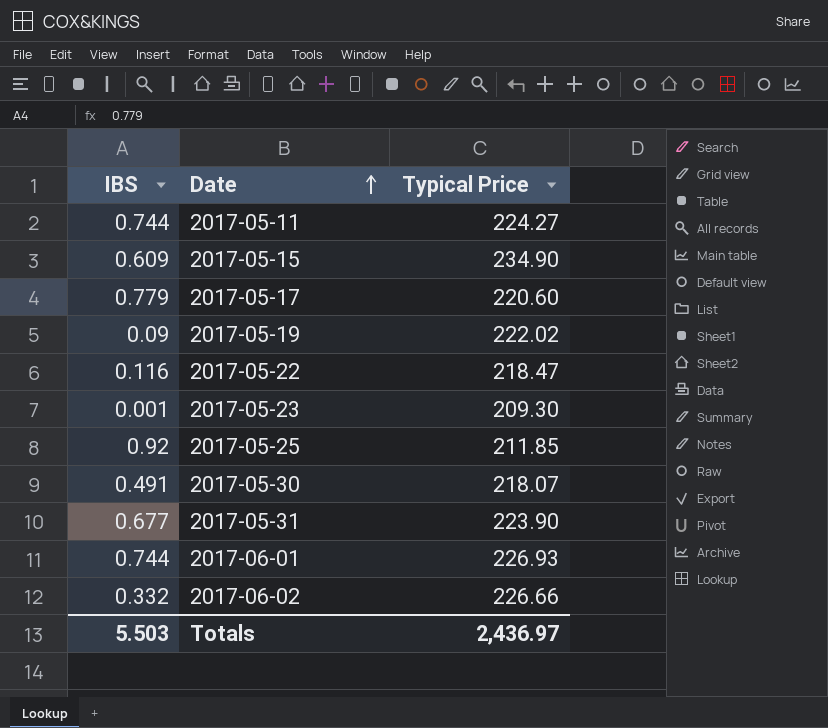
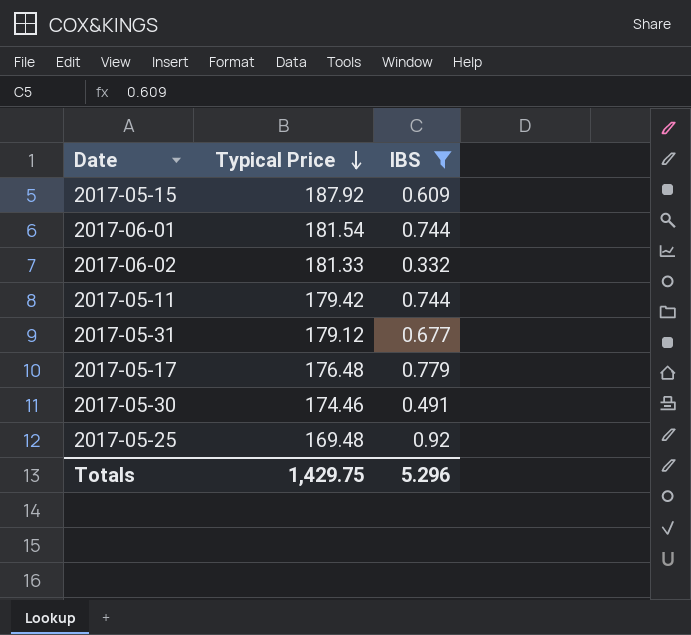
filter: none -> IBS >= 0.332
row order: Date ascending -> Typical Price descending
column IBS | position: 1 -> 3
2017-05-15 | Typical Price: 234.90 -> 187.92
2017-06-01 | Typical Price: 226.93 -> 181.54
2017-06-02 | Typical Price: 226.66 -> 181.33
2017-05-11 | Typical Price: 224.27 -> 179.42
2017-05-31 | Typical Price: 223.90 -> 179.12
2017-05-17 | Typical Price: 220.60 -> 176.48
2017-05-30 | Typical Price: 218.07 -> 174.46
2017-05-25 | Typical Price: 211.85 -> 169.48
Totals | Typical Price: 2,436.97 -> 1,429.75
Totals | IBS: 5.503 -> 5.296

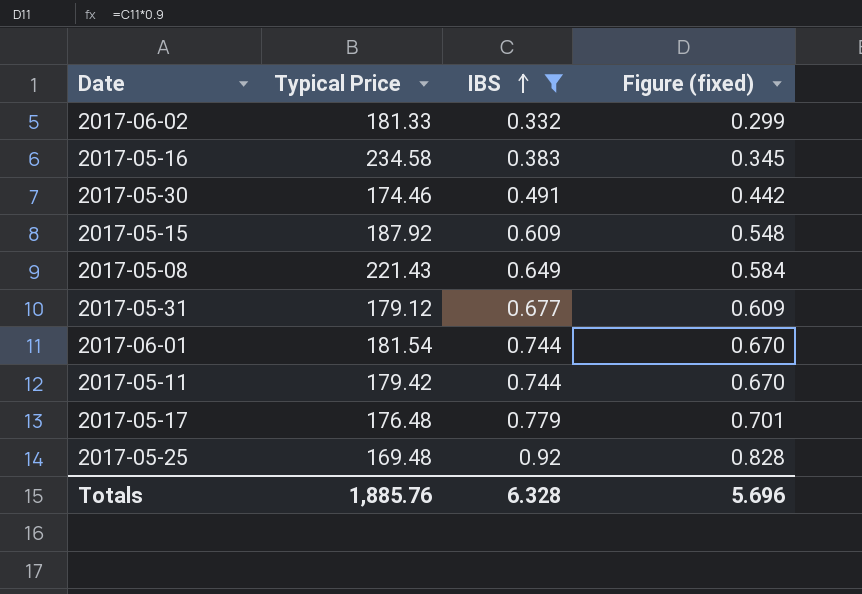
row order: Typical Price descending -> IBS ascending
column Figure (fixed) | formula: none -> [IBS] * 0.9
row 2017-05-16: none -> 234.58 | 0.383 | 0.345
row 2017-05-08: none -> 221.43 | 0.649 | 0.584
Totals | Typical Price: 1,429.75 -> 1,885.76
Totals | IBS: 5.296 -> 6.328

